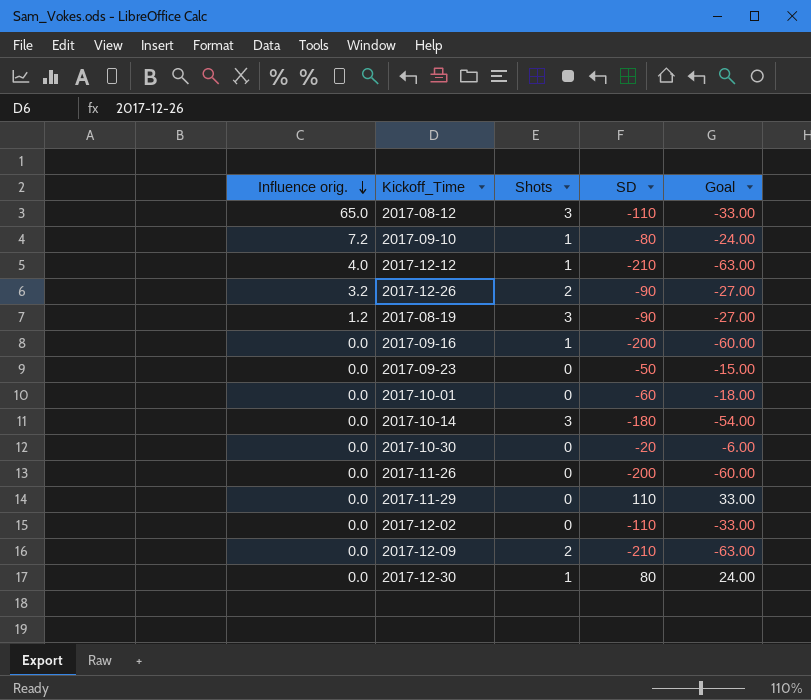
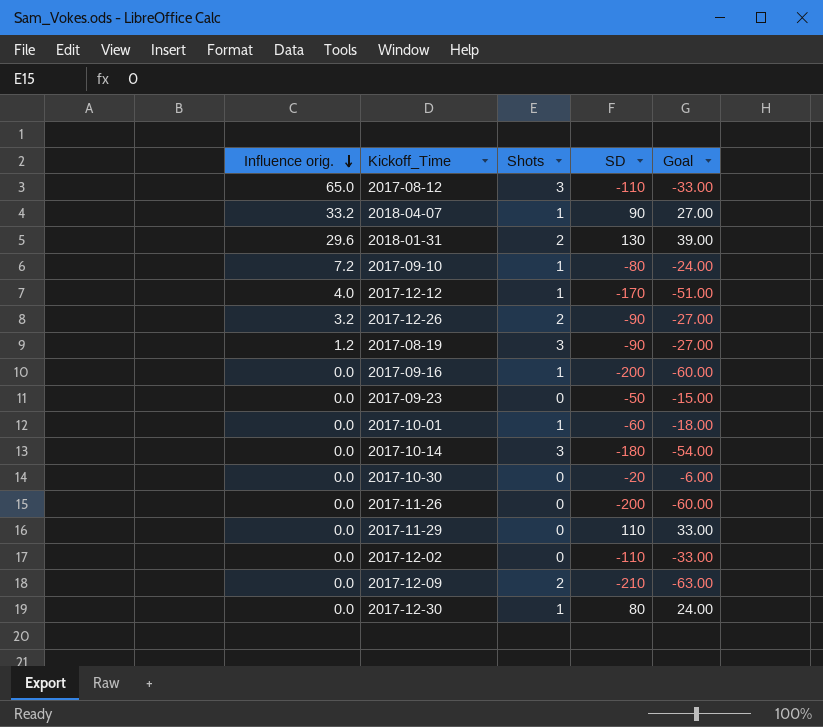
row 2018-04-07: none -> 33.2 | 1 | 90 | 27.00
row 2018-01-31: none -> 29.6 | 2 | 130 | 39.00
2017-12-12 | SD: -210 -> -170
2017-12-12 | Goal: -63.00 -> -51.00
2017-10-01 | Shots: 0 -> 1

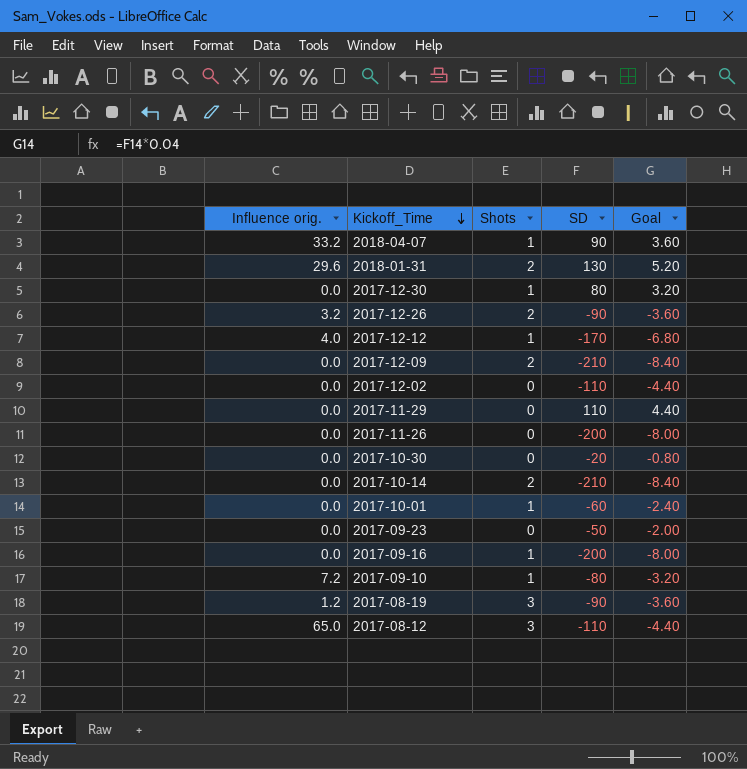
row order: Influence orig. descending -> Kickoff_Time descending
column Goal | formula: [SD] * 0.3 -> [SD] * 0.04
2017-10-14 | Shots: 3 -> 2
2017-10-14 | SD: -180 -> -210

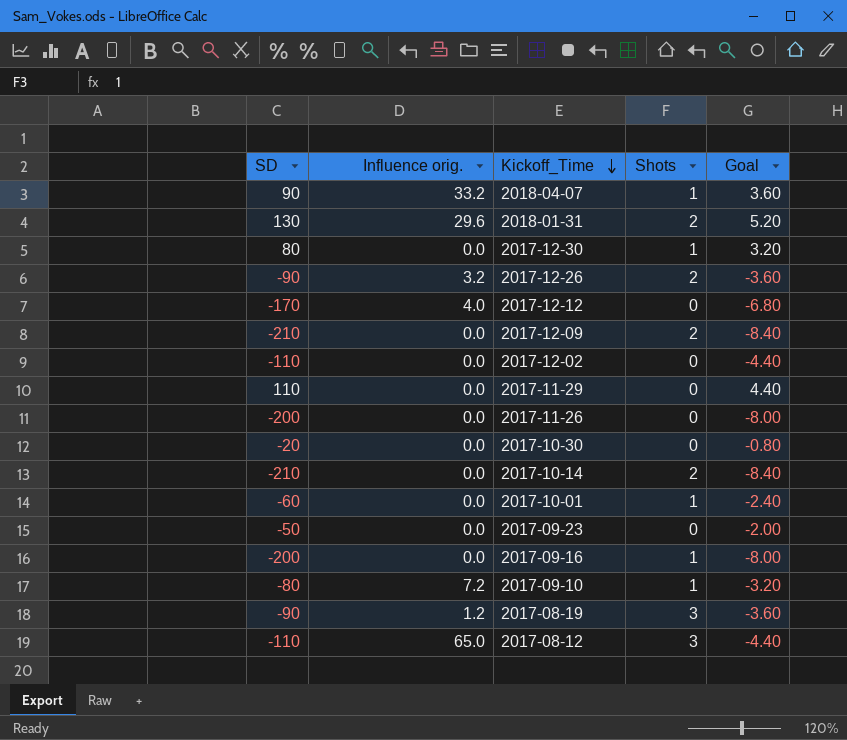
column SD | position: 4 -> 1
2017-12-12 | Shots: 1 -> 0

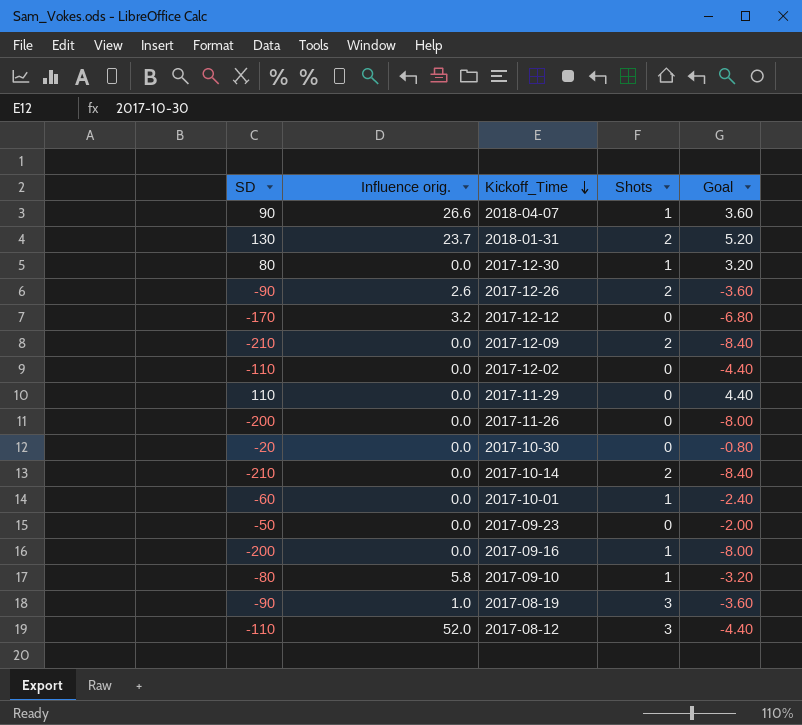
2018-04-07 | Influence orig.: 33.2 -> 26.6
2018-01-31 | Influence orig.: 29.6 -> 23.7
2017-12-26 | Influence orig.: 3.2 -> 2.6
2017-12-12 | Influence orig.: 4.0 -> 3.2
2017-09-10 | Influence orig.: 7.2 -> 5.8
2017-08-19 | Influence orig.: 1.2 -> 1.0
2017-08-12 | Influence orig.: 65.0 -> 52.0

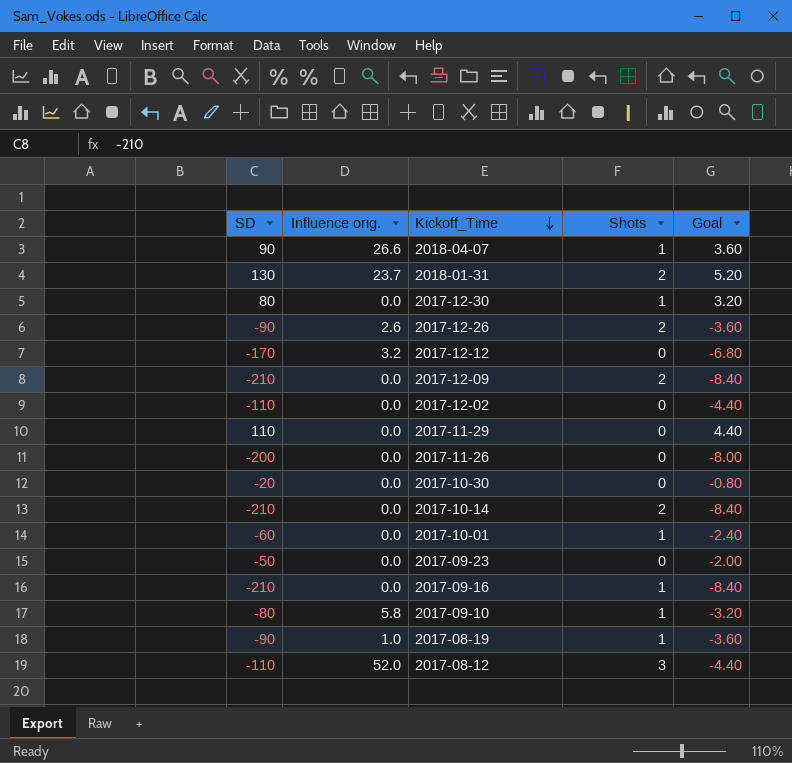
2017-09-16 | SD: -200 -> -210
2017-09-16 | Goal: -8.00 -> -8.40
2017-08-19 | Shots: 3 -> 1

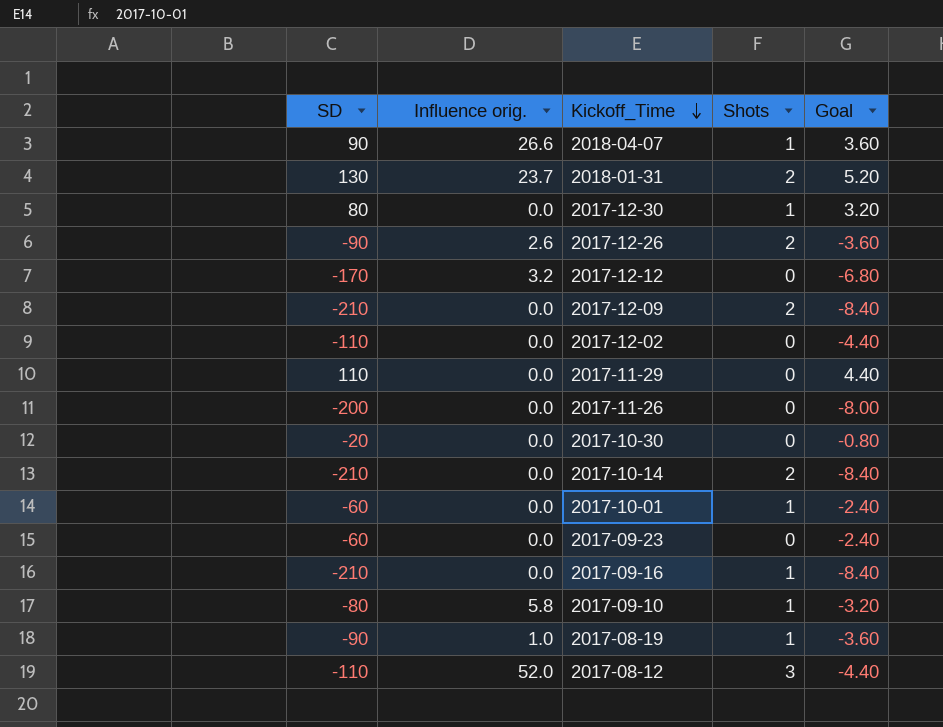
2017-09-23 | SD: -50 -> -60
2017-09-23 | Goal: -2.00 -> -2.40

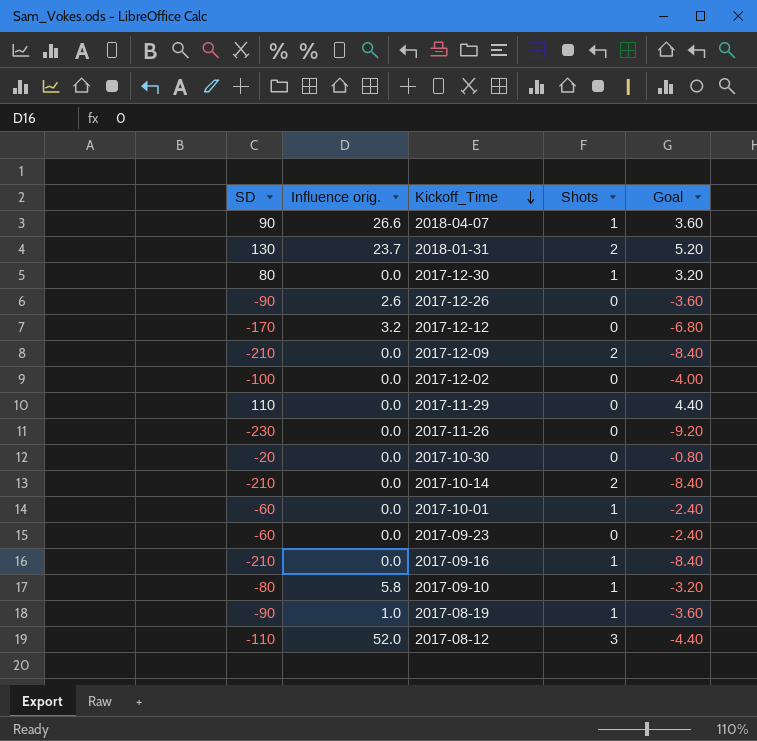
2017-12-26 | Shots: 2 -> 0
2017-12-02 | SD: -110 -> -100
2017-12-02 | Goal: -4.40 -> -4.00
2017-11-26 | SD: -200 -> -230
2017-11-26 | Goal: -8.00 -> -9.20

